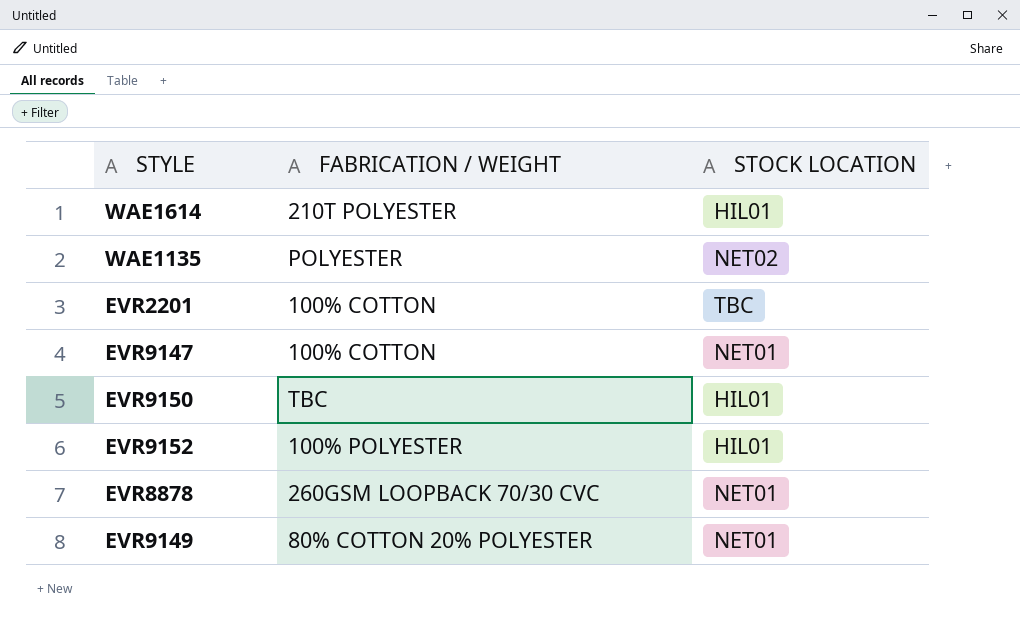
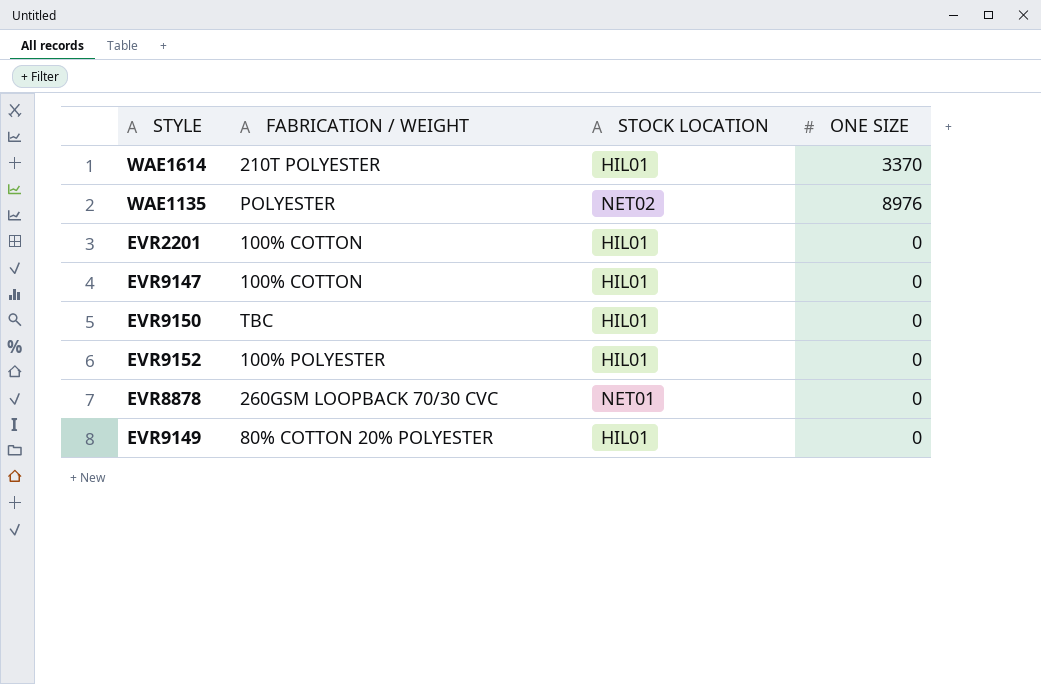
column ONE SIZE | position: none -> 4
EVR2201 | STOCK LOCATION: TBC -> HIL01
EVR9147 | STOCK LOCATION: NET01 -> HIL01
EVR9149 | STOCK LOCATION: NET01 -> HIL01

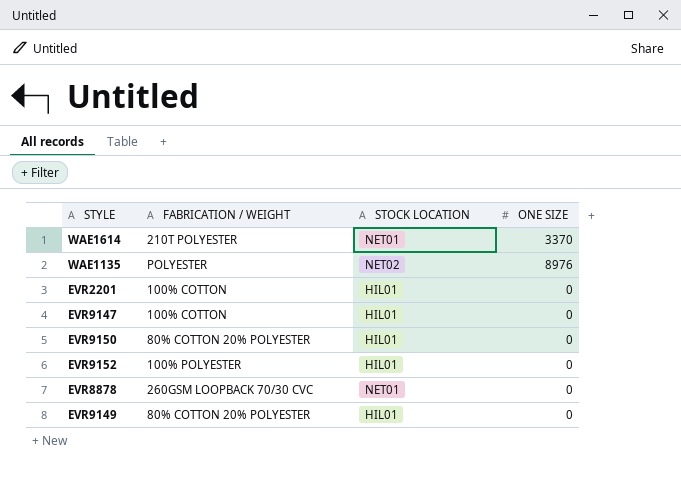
WAE1614 | STOCK LOCATION: HIL01 -> NET01
EVR9150 | FABRICATION / WEIGHT: TBC -> 80% COTTON 20% POLYESTER

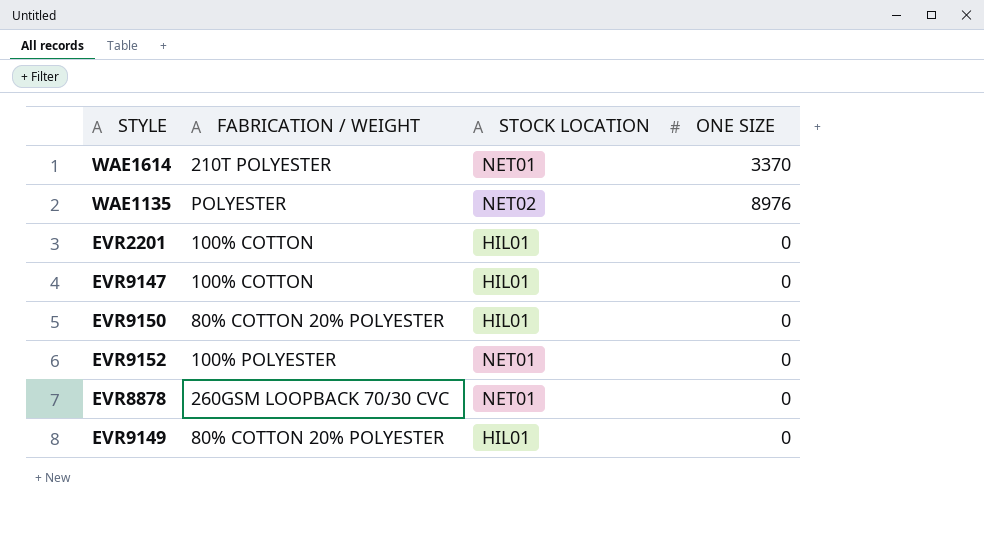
EVR9152 | STOCK LOCATION: HIL01 -> NET01

